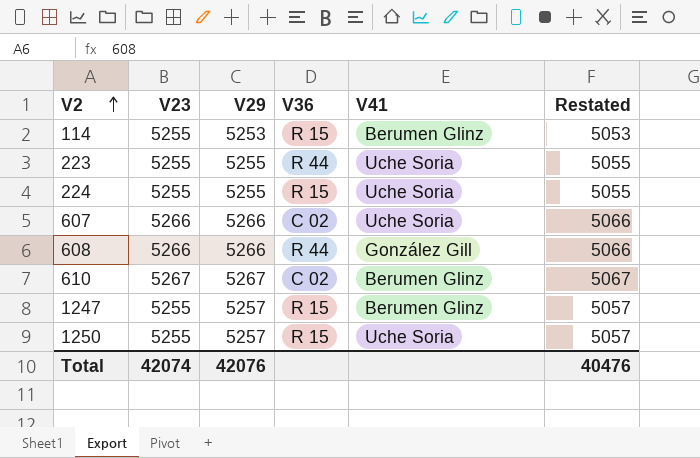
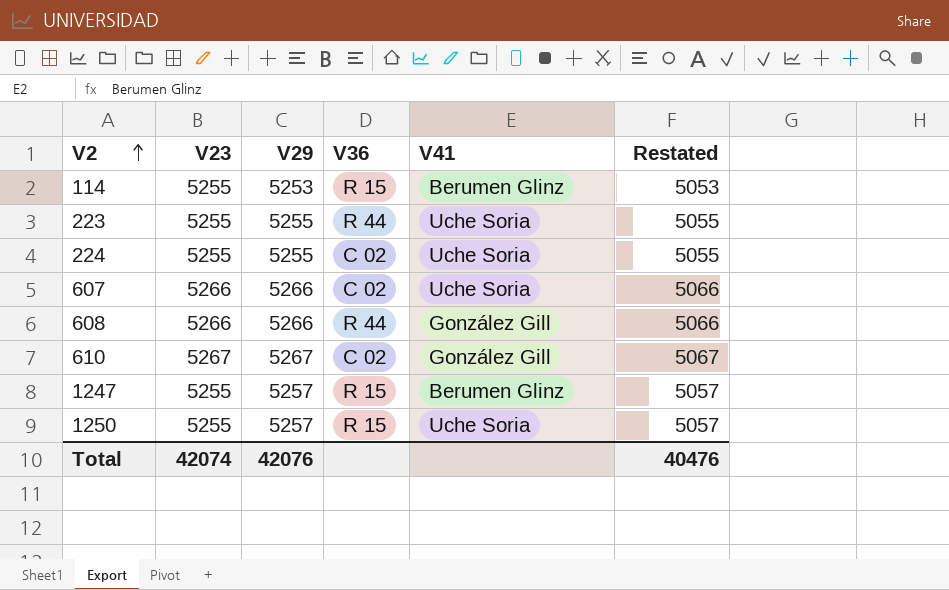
224 | V36: R 15 -> C 02
610 | V41: Berumen Glinz -> González Gill

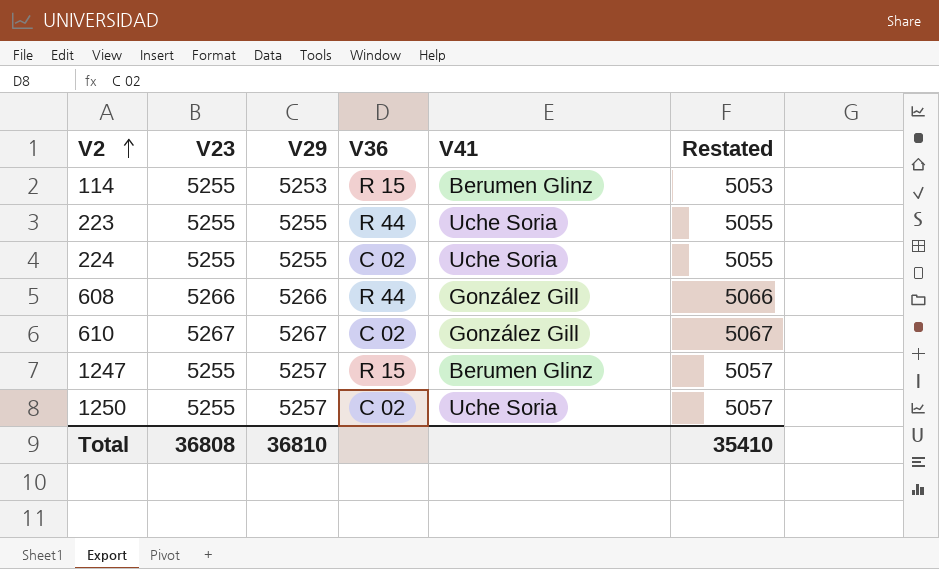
row 607: 5266 | 5266 | C 02 | Uche Soria | 5066 -> none
1250 | V36: R 15 -> C 02
Total | V23: 42074 -> 36808
Total | V29: 42076 -> 36810
Total | Restated: 40476 -> 35410

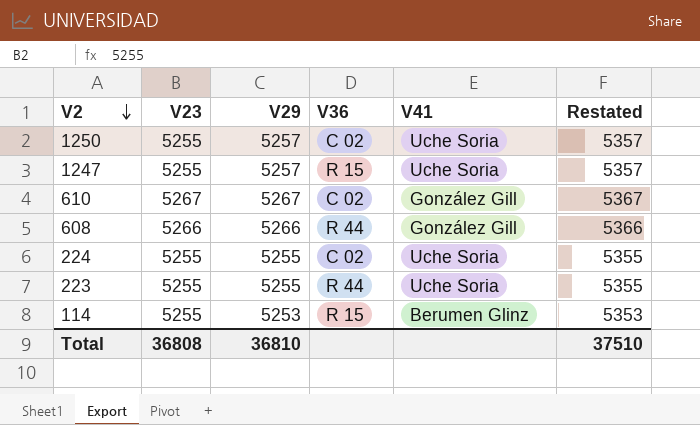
row order: V2 ascending -> V2 descending
column Restated | formula: [V29] - 200 -> [V29] + 100
1247 | V41: Berumen Glinz -> Uche Soria
Total | Restated: 35410 -> 37510

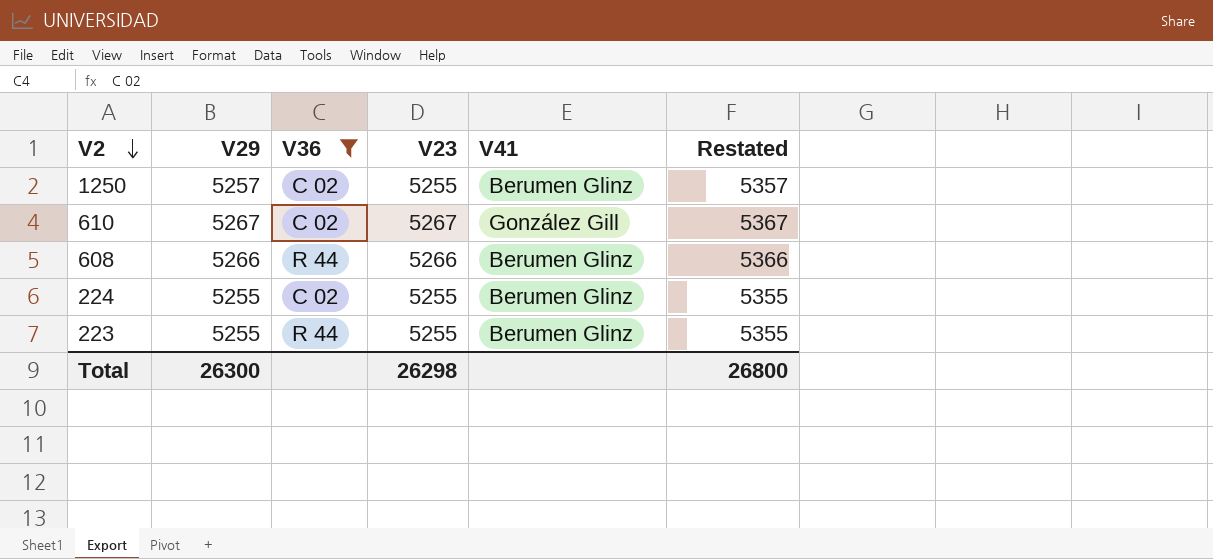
filter: none -> V36 != R 15
column V23 | position: 2 -> 4
1250 | V41: Uche Soria -> Berumen Glinz
608 | V41: González Gill -> Berumen Glinz
224 | V41: Uche Soria -> Berumen Glinz
223 | V41: Uche Soria -> Berumen Glinz
Total | V29: 36810 -> 26300
Total | V23: 36808 -> 26298
Total | Restated: 37510 -> 26800

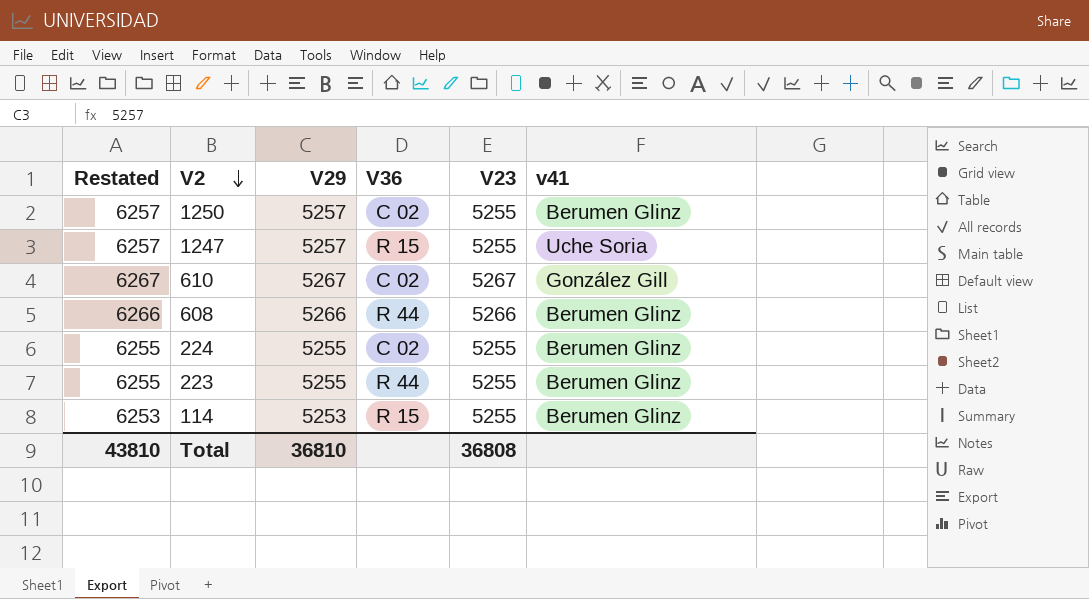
filter: V36 != R 15 -> none
column Restated | formula: [V29] + 100 -> [V29] + 1000
column Restated | position: 6 -> 1
column name: V41 -> v41
Total | Restated: 26800 -> 43810
Total | V29: 26300 -> 36810
Total | V23: 26298 -> 36808

